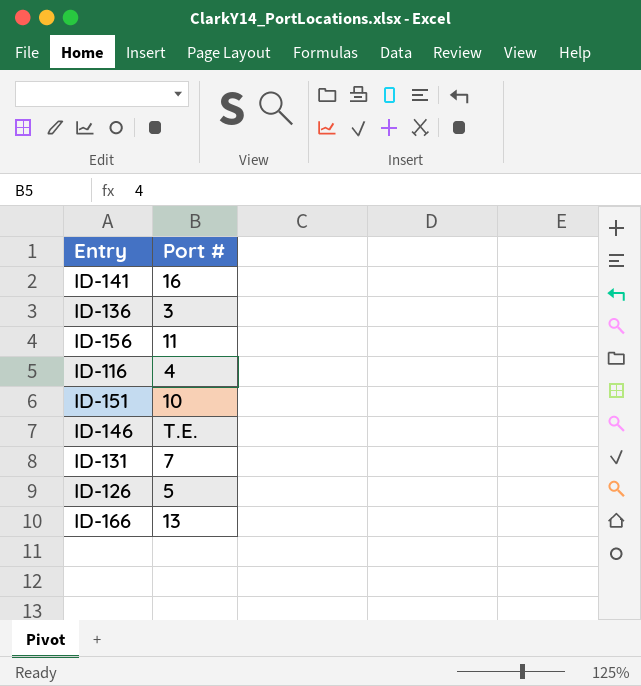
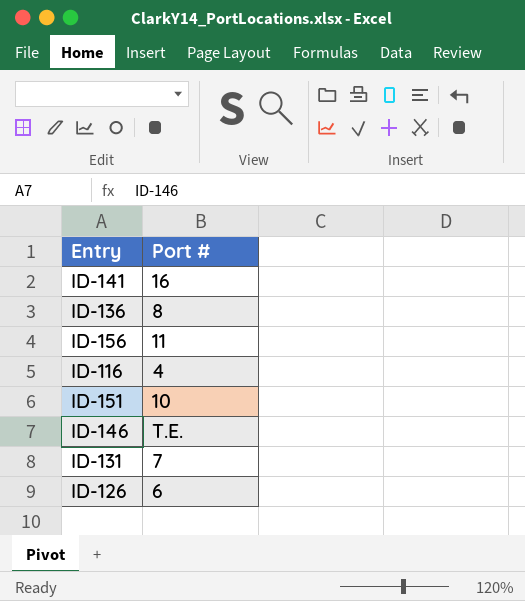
row ID-166: 13 -> none
ID-136 | Port #: 3 -> 8
ID-126 | Port #: 5 -> 6

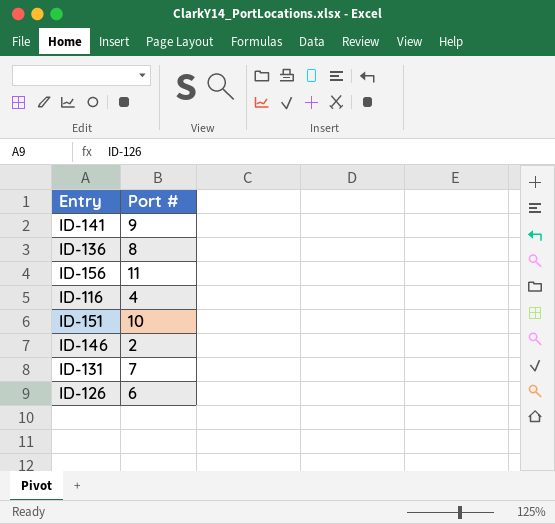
ID-141 | Port #: 16 -> 9
ID-146 | Port #: T.E. -> 2

